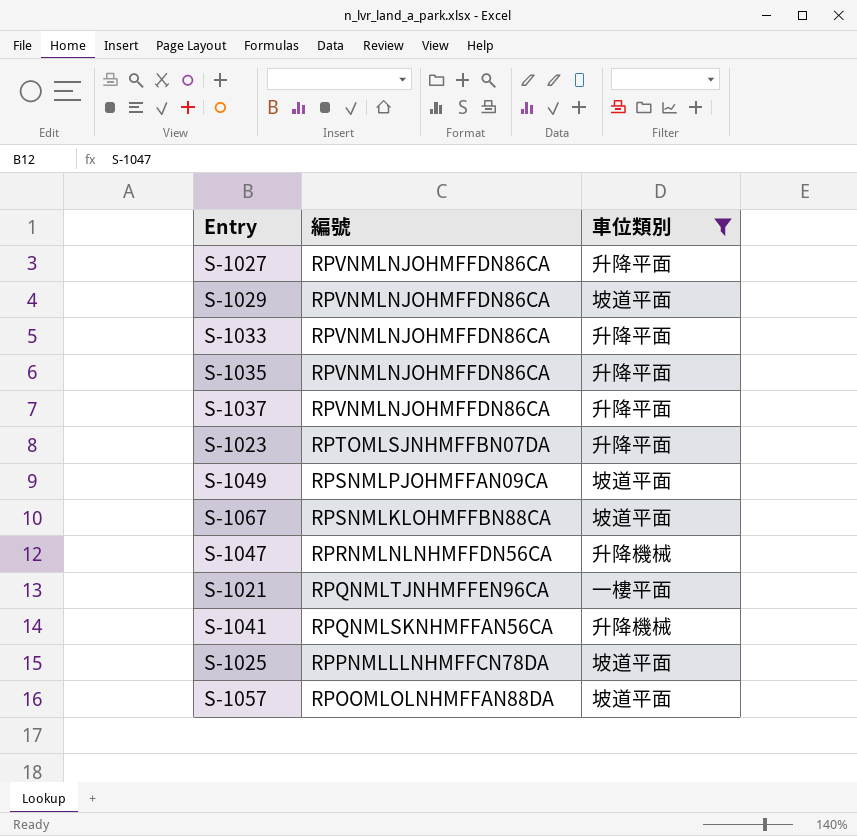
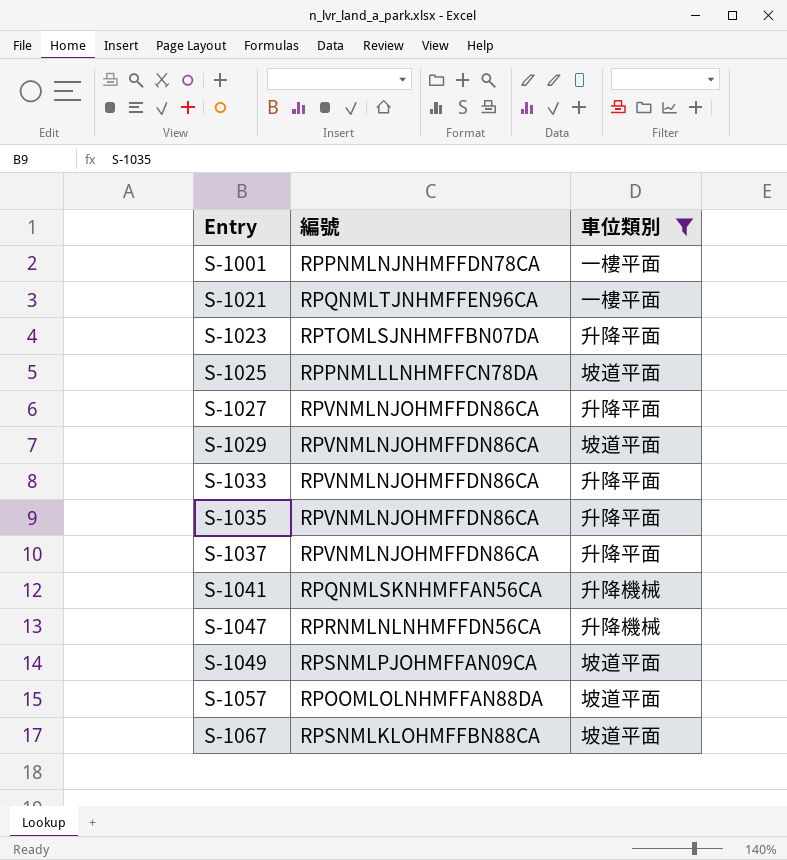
row order: 編號 descending -> Entry ascending
row S-1001: none -> RPPNMLNJNHMFFDN78CA | 一樓平面

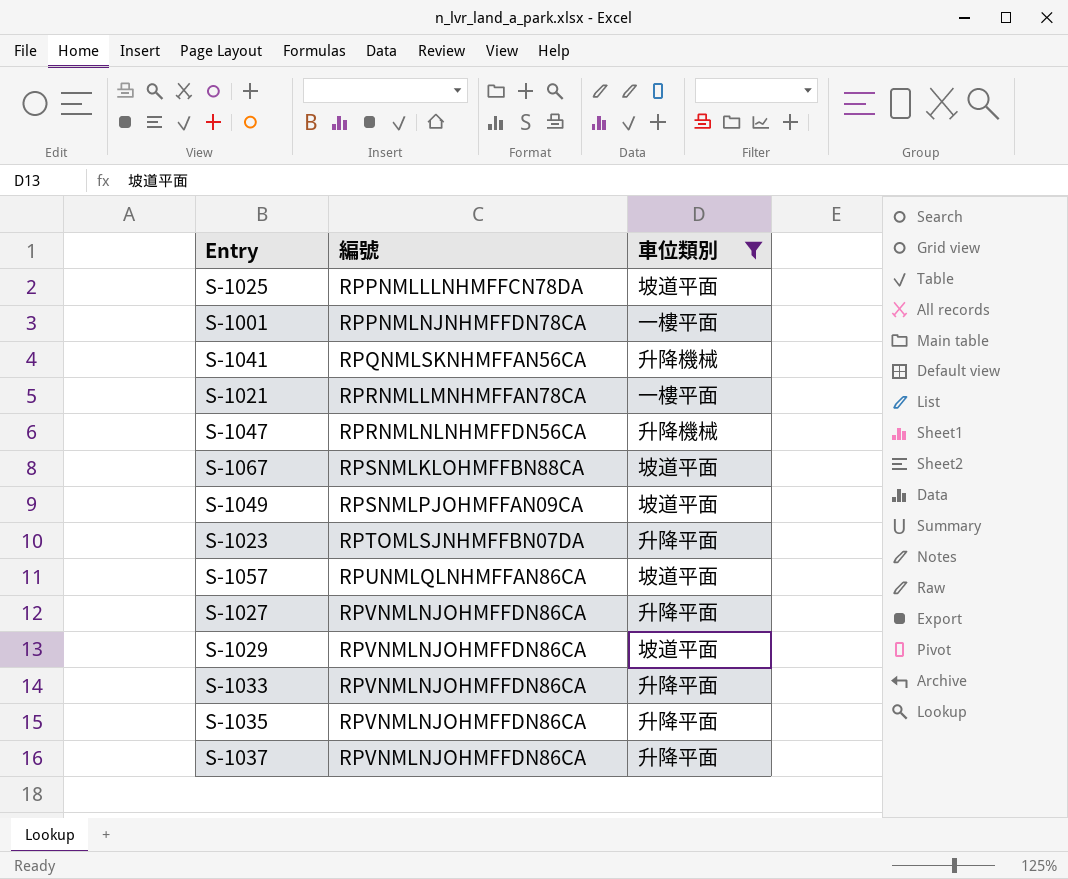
row order: Entry ascending -> 編號 ascending
S-1021 | 編號: RPQNMLTJNHMFFEN96CA -> RPRNMLLMNHMFFAN78CA
S-1057 | 編號: RPOOMLOLNHMFFAN88DA -> RPUNMLQLNHMFFAN86CA

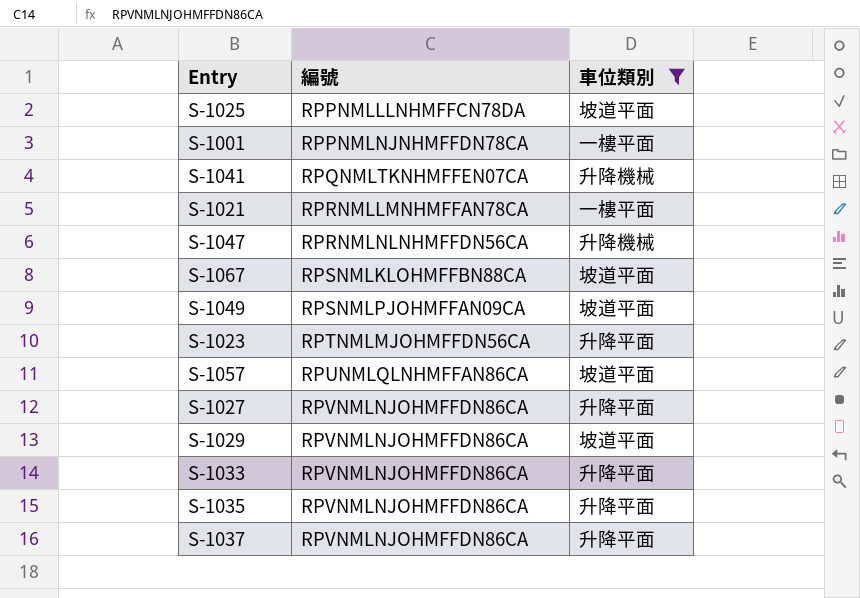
S-1041 | 編號: RPQNMLSKNHMFFAN56CA -> RPQNMLTKNHMFFEN07CA
S-1023 | 編號: RPTOMLSJNHMFFBN07DA -> RPTNMLMJOHMFFDN56CA

